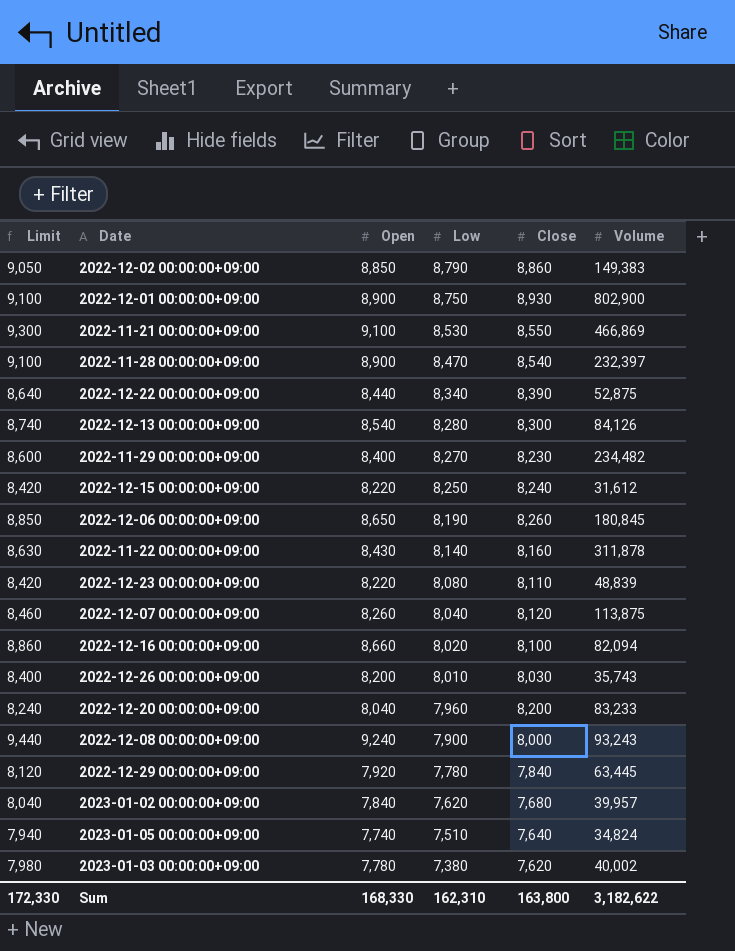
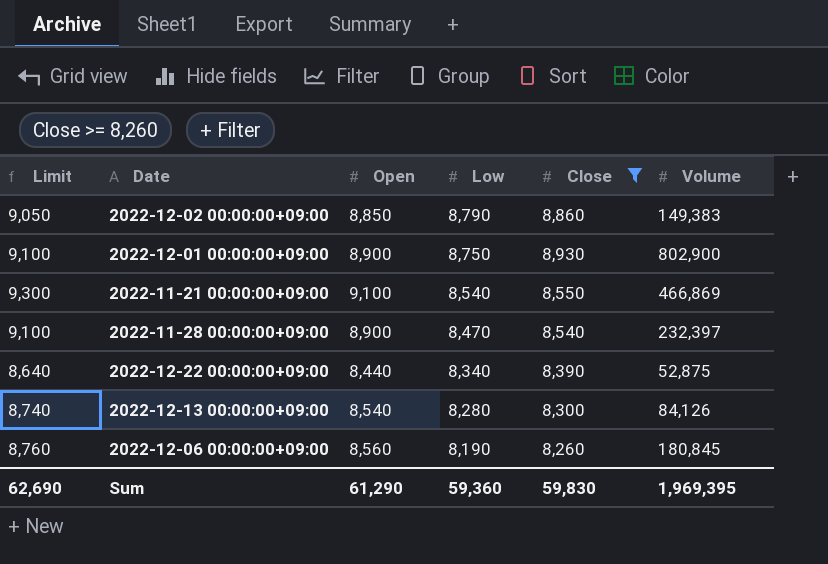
filter: none -> Close >= 8,260
2022-11-21 00:00:00+09:00 | Low: 8,530 -> 8,540
2022-12-06 00:00:00+09:00 | Limit: 8,850 -> 8,760
2022-12-06 00:00:00+09:00 | Open: 8,650 -> 8,560
Sum | Limit: 172,330 -> 62,690
Sum | Open: 168,330 -> 61,290
Sum | Low: 162,310 -> 59,360
Sum | Close: 163,800 -> 59,830
Sum | Volume: 3,182,622 -> 1,969,395

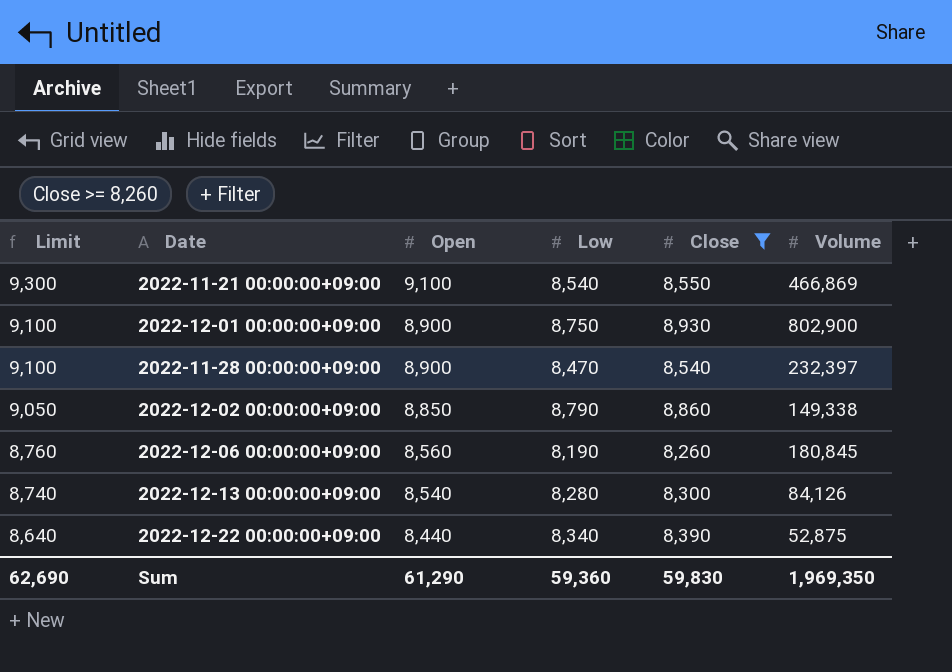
row order: Low descending -> Limit descending
2022-12-02 00:00:00+09:00 | Volume: 149,383 -> 149,338
Sum | Volume: 1,969,395 -> 1,969,350

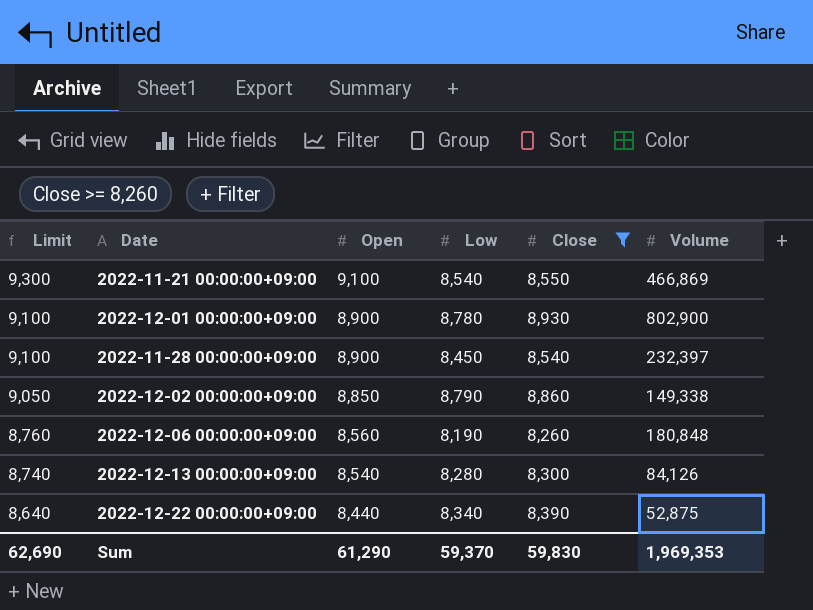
2022-12-01 00:00:00+09:00 | Low: 8,750 -> 8,780
2022-11-28 00:00:00+09:00 | Low: 8,470 -> 8,450
2022-12-06 00:00:00+09:00 | Volume: 180,845 -> 180,848
Sum | Low: 59,360 -> 59,370
Sum | Volume: 1,969,350 -> 1,969,353

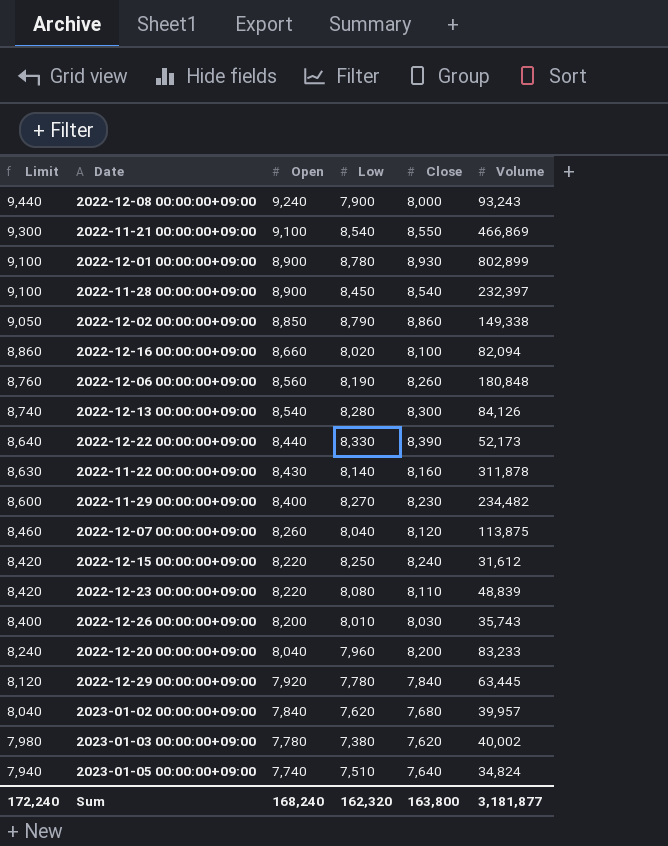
filter: Close >= 8,260 -> none
2022-12-01 00:00:00+09:00 | Volume: 802,900 -> 802,899
2022-12-22 00:00:00+09:00 | Low: 8,340 -> 8,330
2022-12-22 00:00:00+09:00 | Volume: 52,875 -> 52,173
Sum | Limit: 62,690 -> 172,240
Sum | Open: 61,290 -> 168,240
Sum | Low: 59,370 -> 162,320
Sum | Close: 59,830 -> 163,800
Sum | Volume: 1,969,353 -> 3,181,877

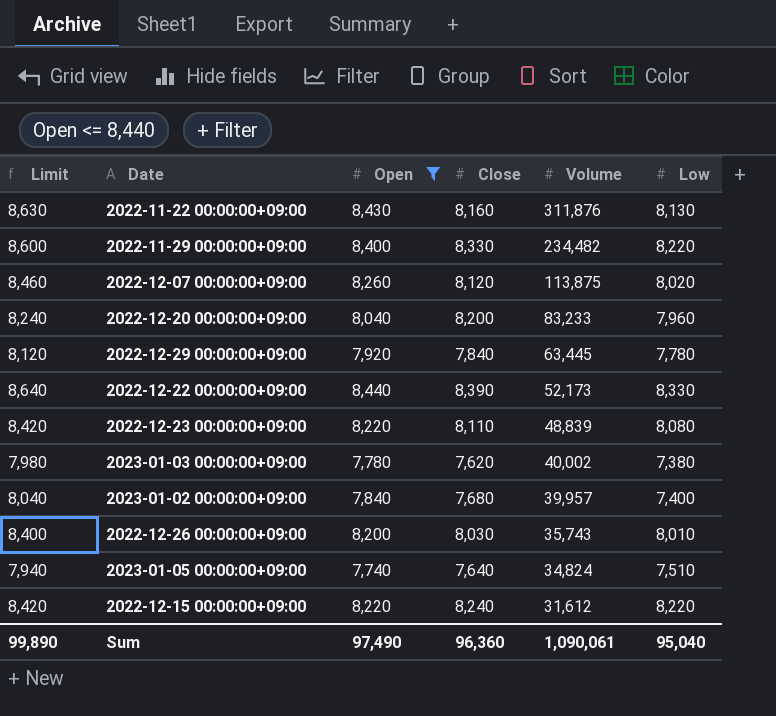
filter: none -> Open <= 8,440
row order: Limit descending -> Volume descending
column Low | position: 4 -> 6
2022-11-22 00:00:00+09:00 | Volume: 311,878 -> 311,876
2022-11-22 00:00:00+09:00 | Low: 8,140 -> 8,130
2022-11-29 00:00:00+09:00 | Close: 8,230 -> 8,330
2022-11-29 00:00:00+09:00 | Low: 8,270 -> 8,220
2022-12-07 00:00:00+09:00 | Low: 8,040 -> 8,020
2023-01-02 00:00:00+09:00 | Low: 7,620 -> 7,400
2022-12-15 00:00:00+09:00 | Low: 8,250 -> 8,220
Sum | Limit: 172,240 -> 99,890
Sum | Open: 168,240 -> 97,490
Sum | Close: 163,800 -> 96,360
Sum | Volume: 3,181,877 -> 1,090,061
Sum | Low: 162,320 -> 95,040

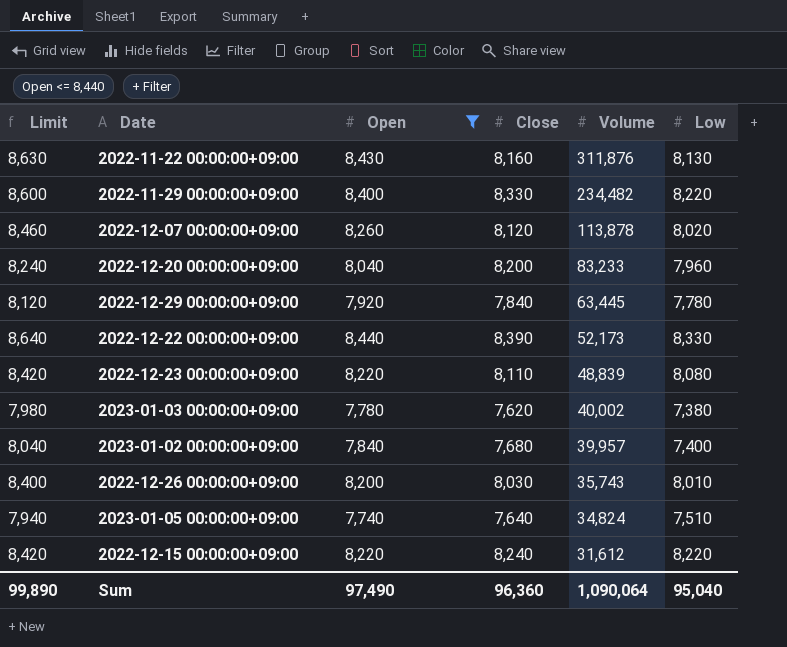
2022-12-07 00:00:00+09:00 | Volume: 113,875 -> 113,878
Sum | Volume: 1,090,061 -> 1,090,064

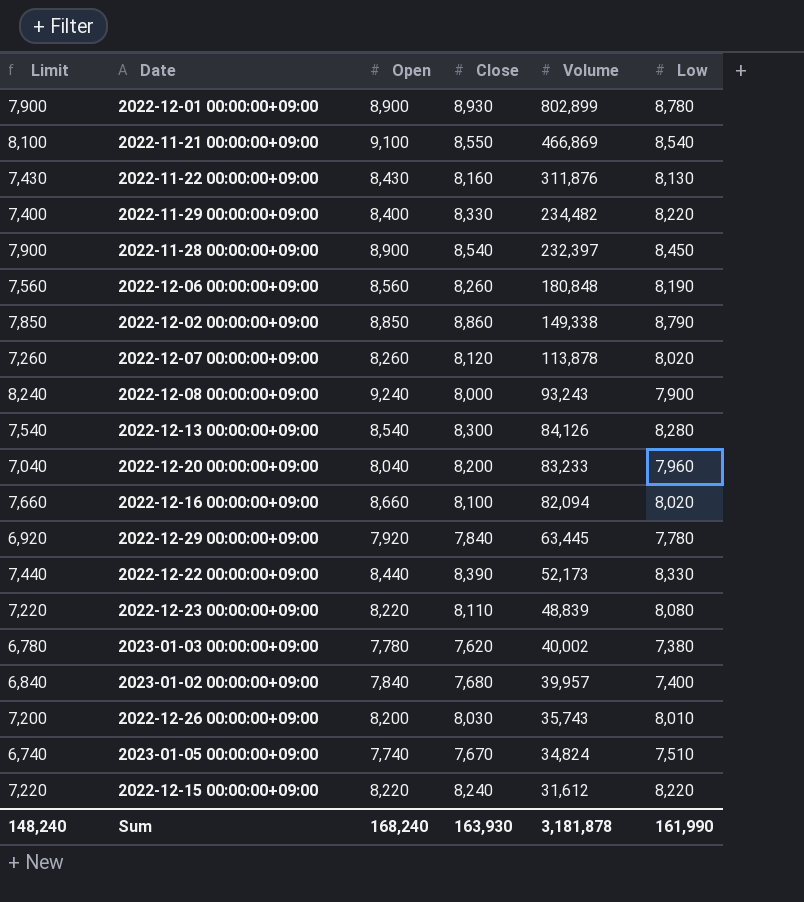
filter: Open <= 8,440 -> none
column Limit | formula: [Open] + 200 -> [Open] - 1000
2023-01-05 00:00:00+09:00 | Close: 7,640 -> 7,670
Sum | Limit: 99,890 -> 148,240
Sum | Open: 97,490 -> 168,240
Sum | Close: 96,360 -> 163,930
Sum | Volume: 1,090,064 -> 3,181,878
Sum | Low: 95,040 -> 161,990

